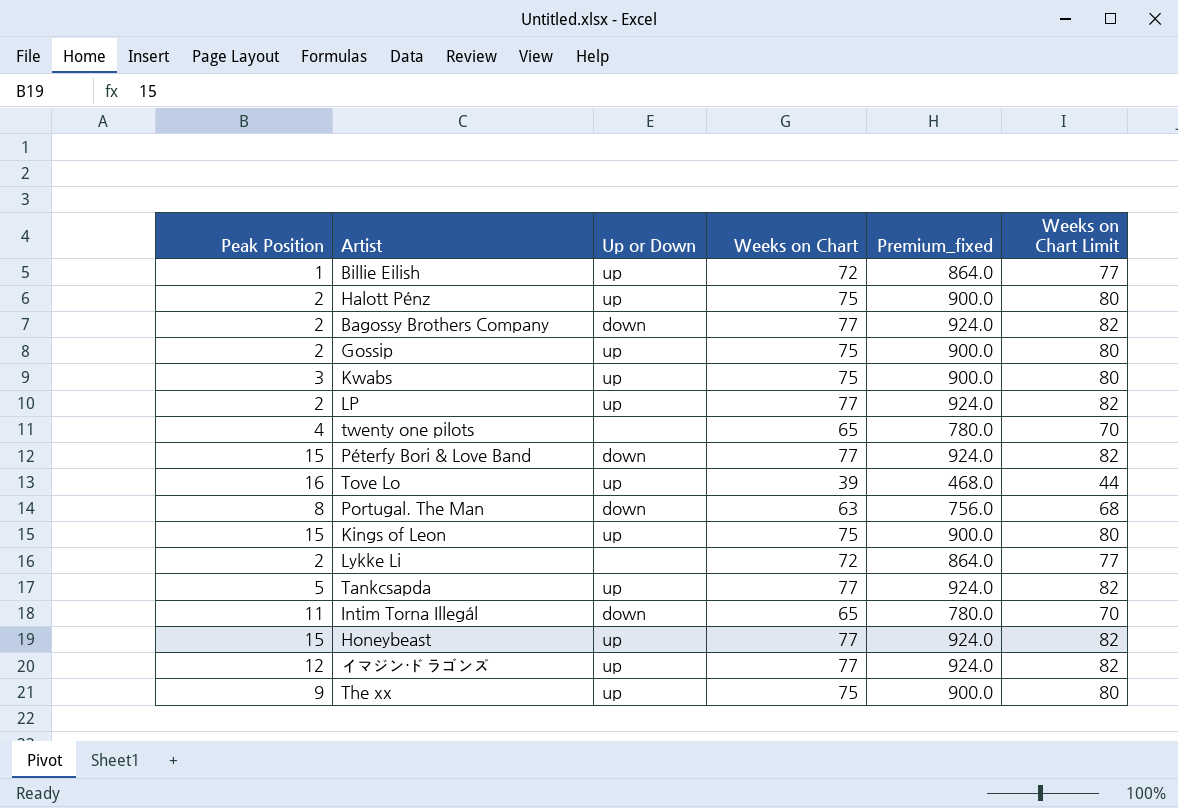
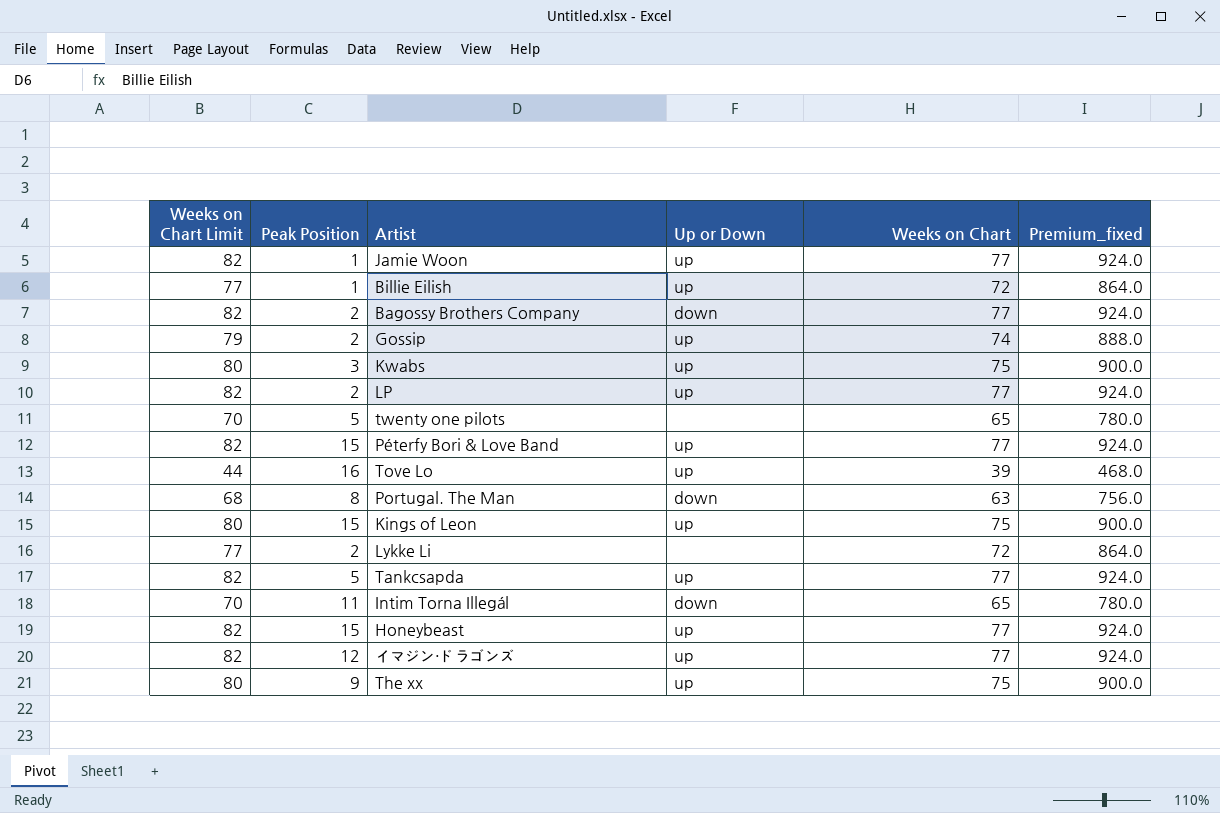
column Weeks on Chart Limit | position: 6 -> 1
row Halott Pénz: 2 | up | 75 | 900.0 | 80 -> none
row Jamie Woon: none -> 82 | 1 | up | 77 | 924.0
Gossip | Weeks on Chart Limit: 80 -> 79
Gossip | Weeks on Chart: 75 -> 74
Gossip | Premium_fixed: 900.0 -> 888.0
twenty one pilots | Peak Position: 4 -> 5
Péterfy Bori & Love Band | Up or Down: down -> up

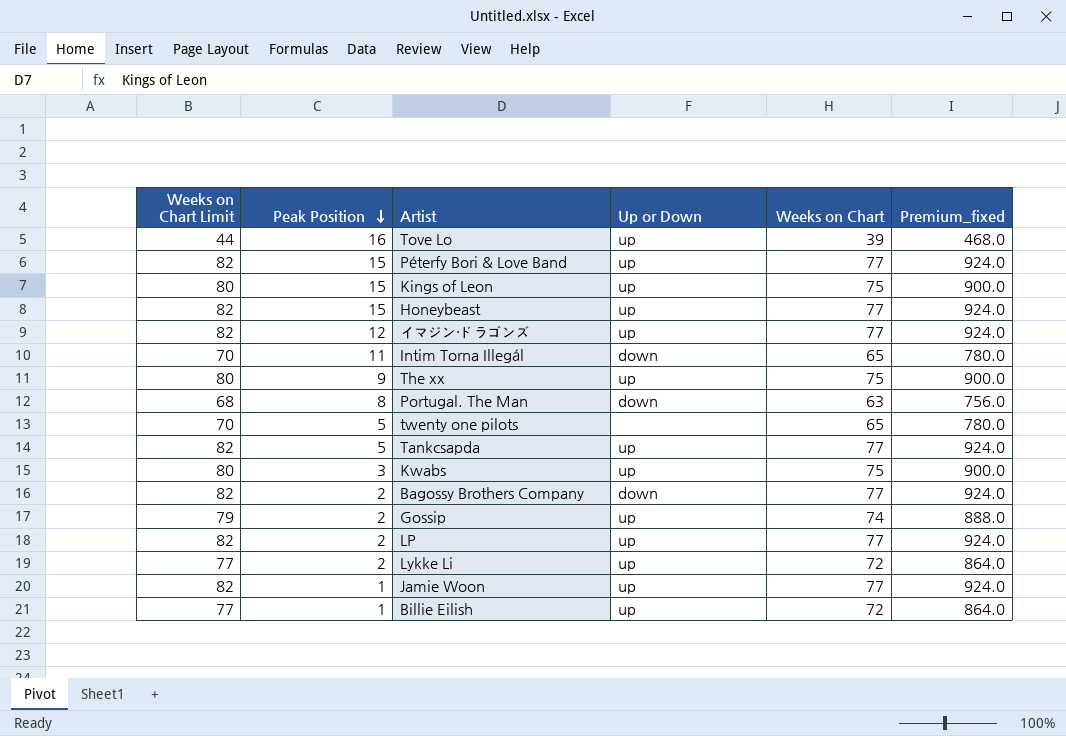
row order: none -> Peak Position descending
Lykke Li | Up or Down: none -> up

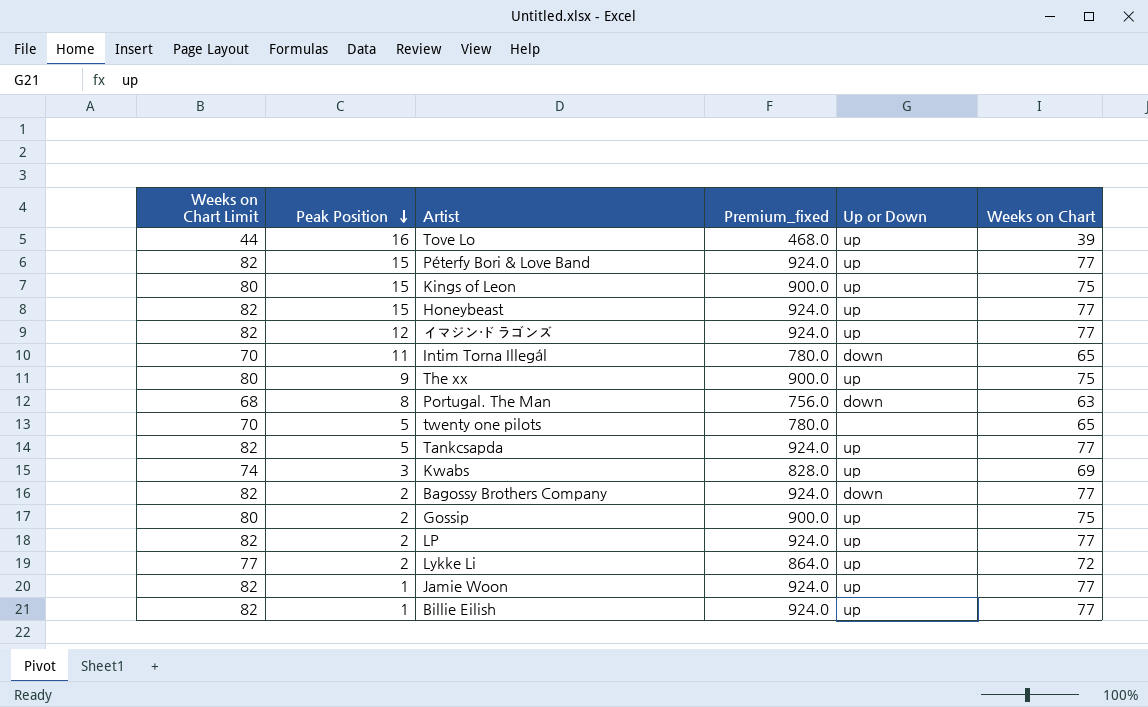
column Premium_fixed | position: 6 -> 4
Kwabs | Weeks on Chart Limit: 80 -> 74
Kwabs | Premium_fixed: 900.0 -> 828.0
Kwabs | Weeks on Chart: 75 -> 69
Gossip | Weeks on Chart Limit: 79 -> 80
Gossip | Premium_fixed: 888.0 -> 900.0
Gossip | Weeks on Chart: 74 -> 75
Billie Eilish | Weeks on Chart Limit: 77 -> 82
Billie Eilish | Premium_fixed: 864.0 -> 924.0
Billie Eilish | Weeks on Chart: 72 -> 77

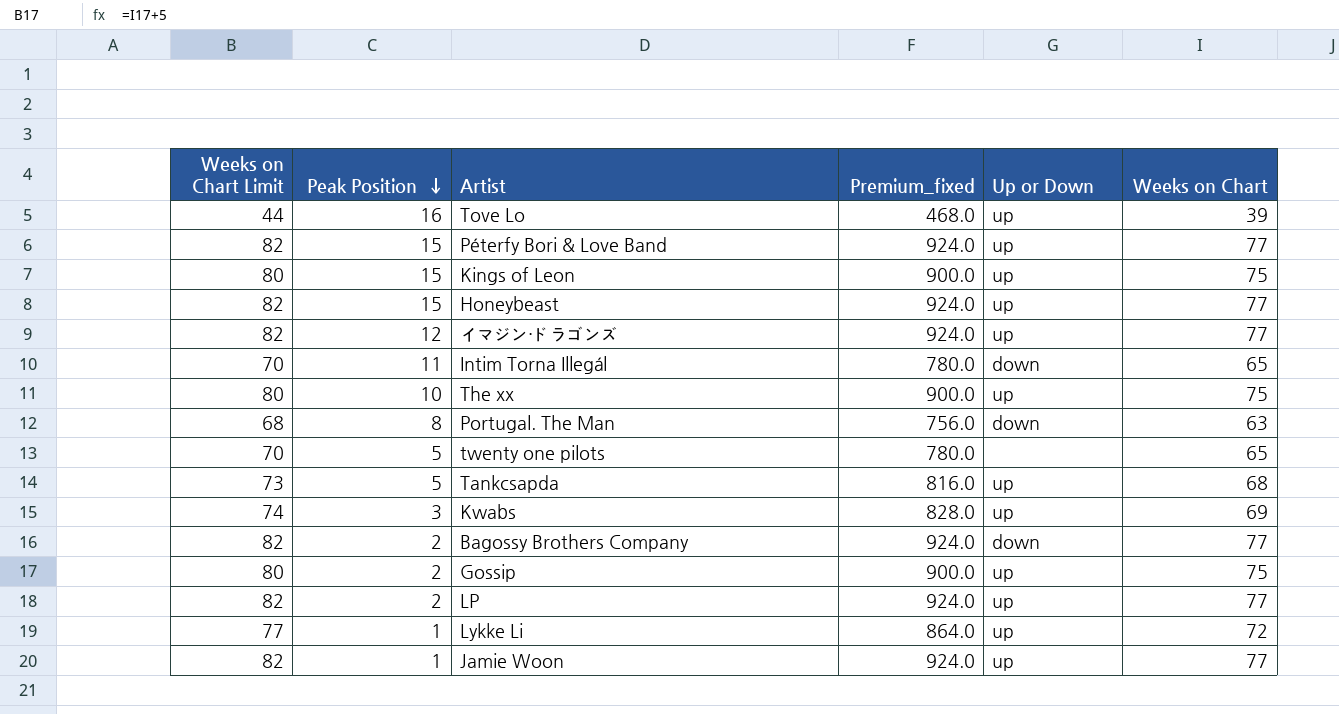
row Billie Eilish: 82 | 1 | 924.0 | up | 77 -> none
The xx | Peak Position: 9 -> 10
Tankcsapda | Weeks on Chart Limit: 82 -> 73
Tankcsapda | Premium_fixed: 924.0 -> 816.0
Tankcsapda | Weeks on Chart: 77 -> 68
Lykke Li | Peak Position: 2 -> 1

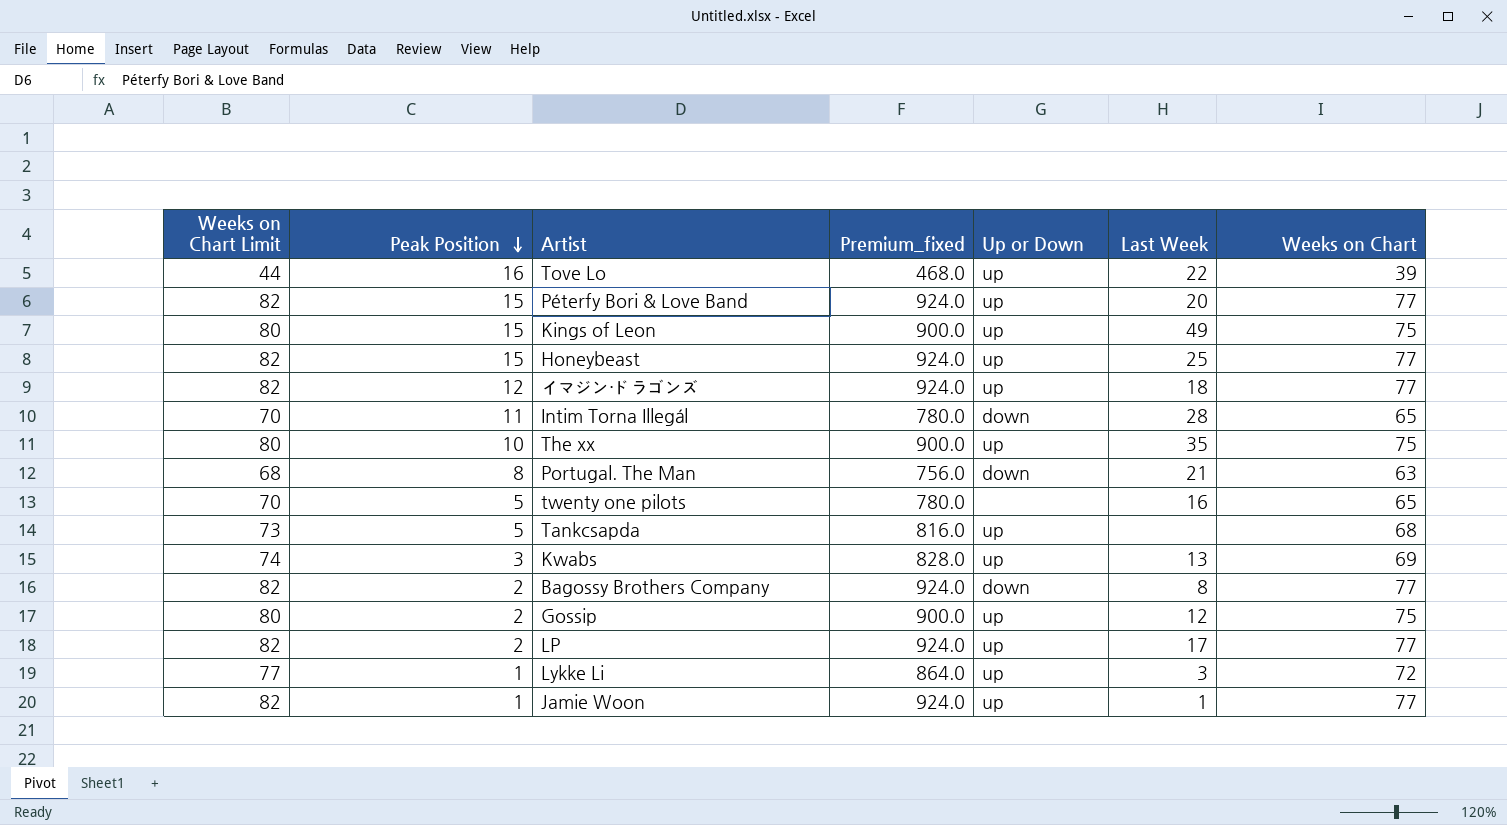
column Last Week | position: none -> 6

